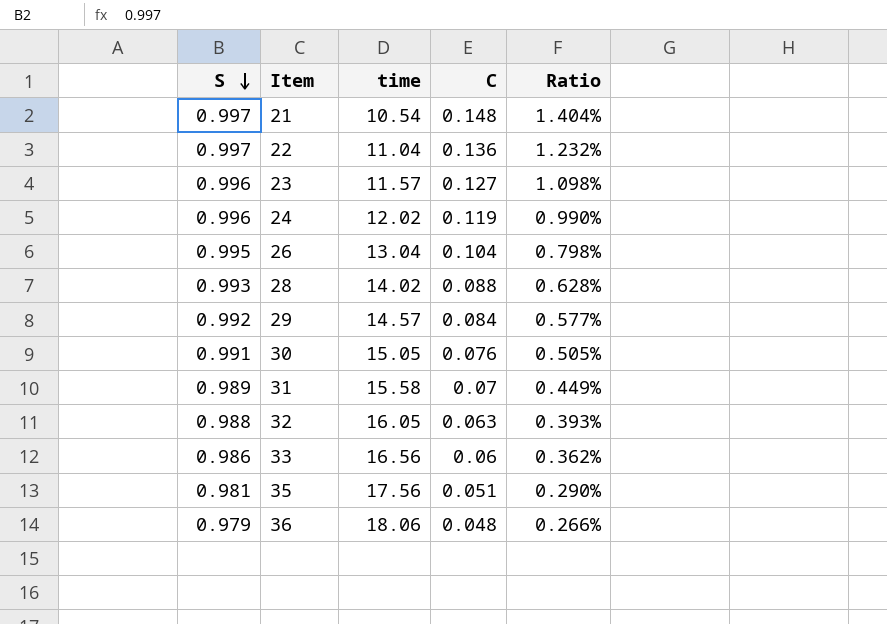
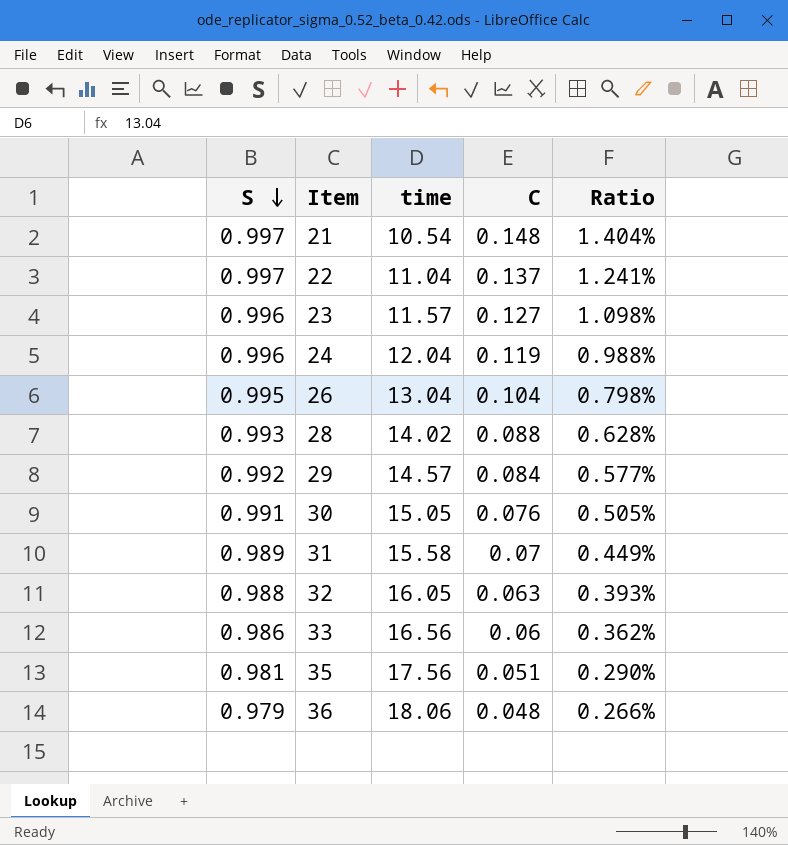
22 | C: 0.136 -> 0.137
22 | Ratio: 1.232% -> 1.241%
24 | time: 12.02 -> 12.04
24 | Ratio: 0.990% -> 0.988%

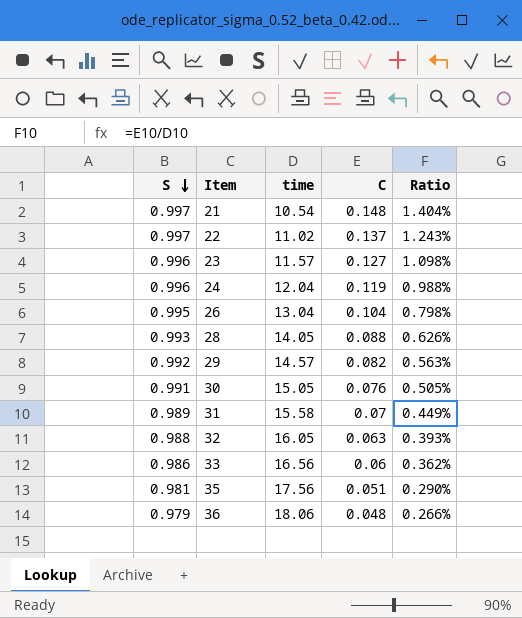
22 | time: 11.04 -> 11.02
22 | Ratio: 1.241% -> 1.243%
28 | time: 14.02 -> 14.05
28 | Ratio: 0.628% -> 0.626%
29 | C: 0.084 -> 0.082
29 | Ratio: 0.577% -> 0.563%

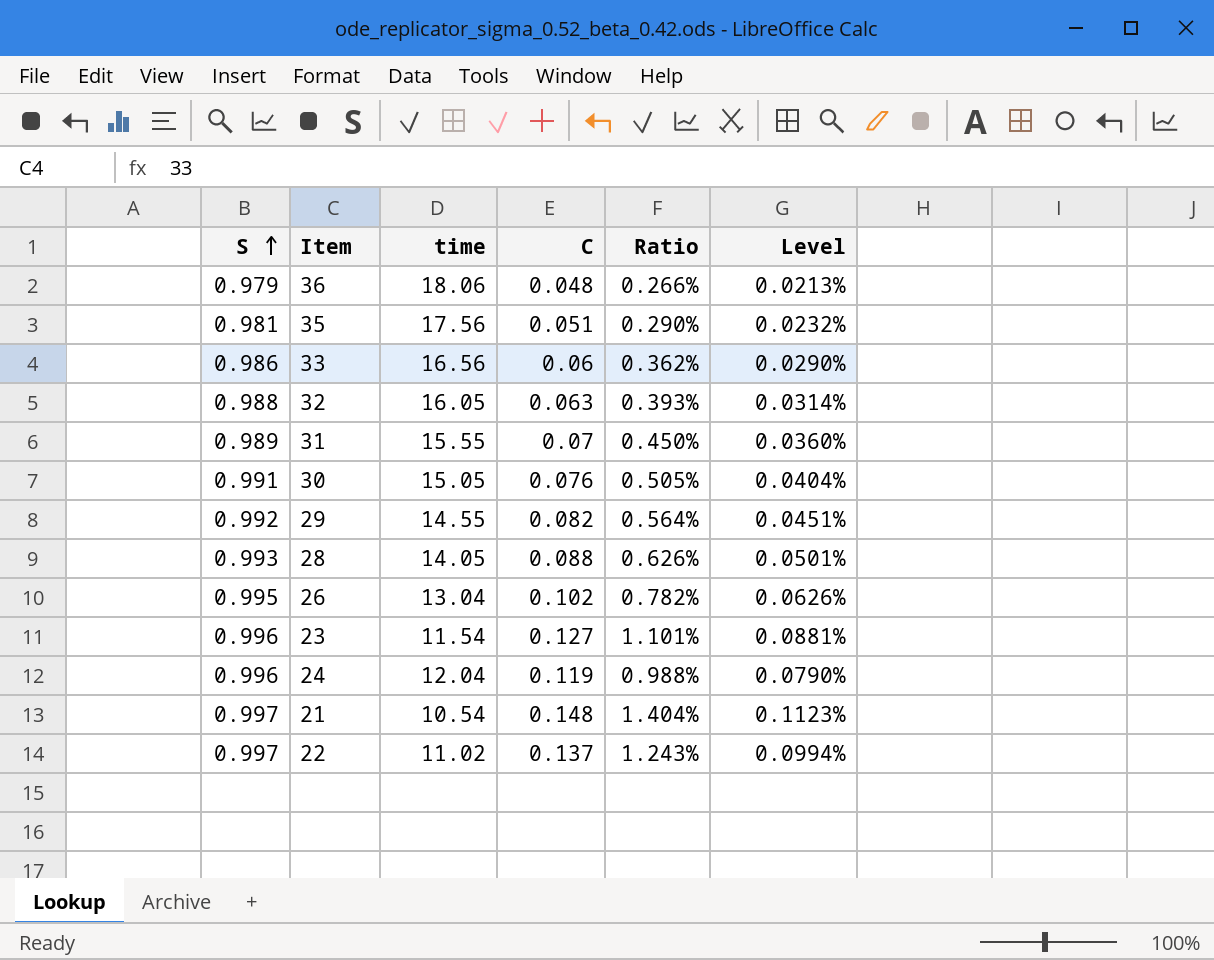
row order: S descending -> S ascending
column Level | formula: none -> [Ratio] * 0.08
31 | time: 15.58 -> 15.55
31 | Ratio: 0.449% -> 0.450%
29 | time: 14.57 -> 14.55
29 | Ratio: 0.563% -> 0.564%
26 | C: 0.104 -> 0.102
26 | Ratio: 0.798% -> 0.782%
23 | time: 11.57 -> 11.54
23 | Ratio: 1.098% -> 1.101%

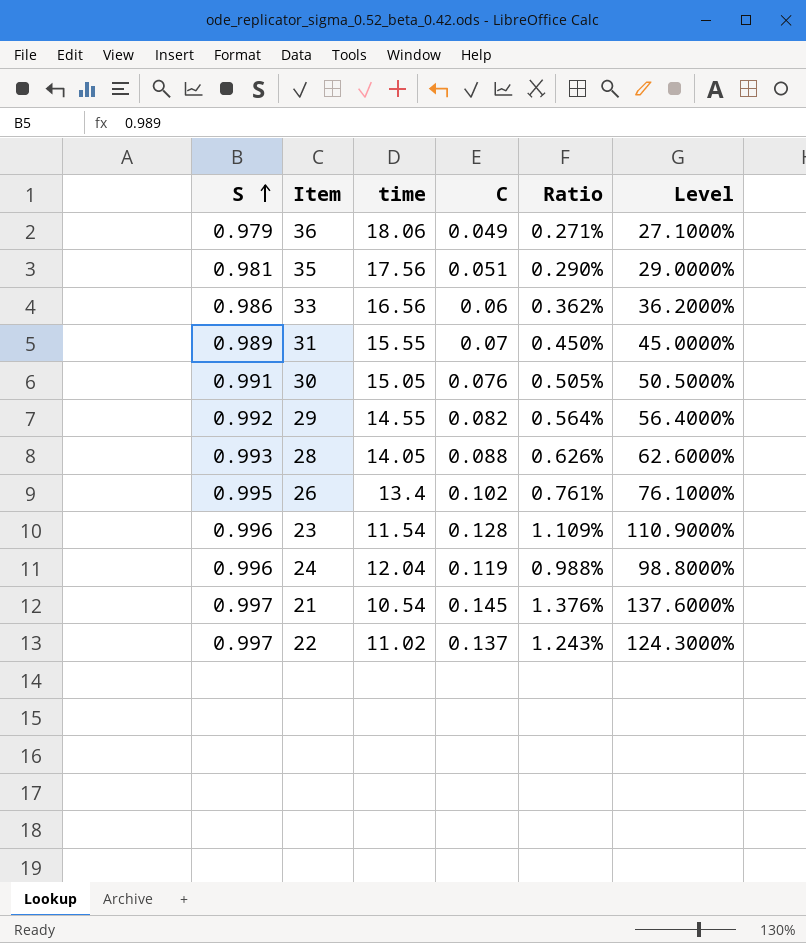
column Level | formula: [Ratio] * 0.08 -> [Ratio] * 100
row 32: 0.988 | 16.05 | 0.063 | 0.393% | 0.0314% -> none
36 | C: 0.048 -> 0.049
36 | Ratio: 0.266% -> 0.271%
26 | time: 13.04 -> 13.4
26 | Ratio: 0.782% -> 0.761%
23 | C: 0.127 -> 0.128
23 | Ratio: 1.101% -> 1.109%
21 | C: 0.148 -> 0.145
21 | Ratio: 1.404% -> 1.376%

